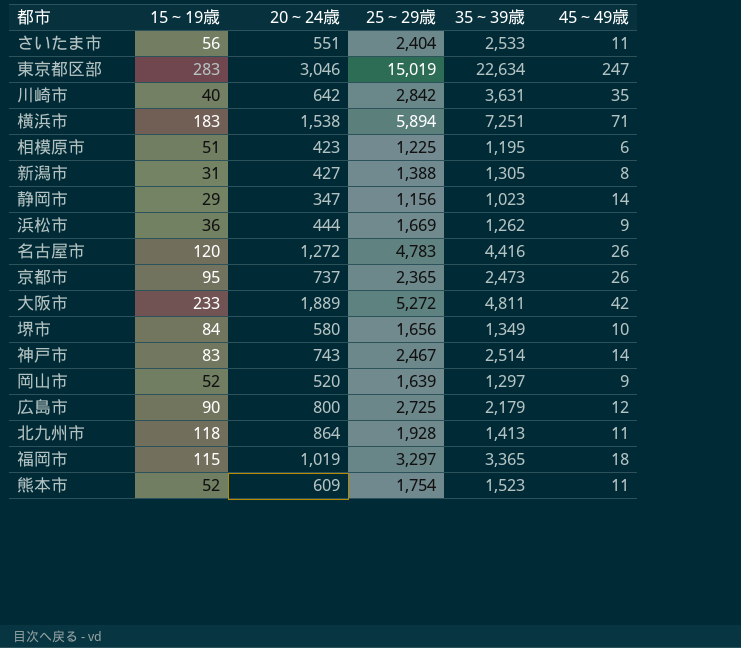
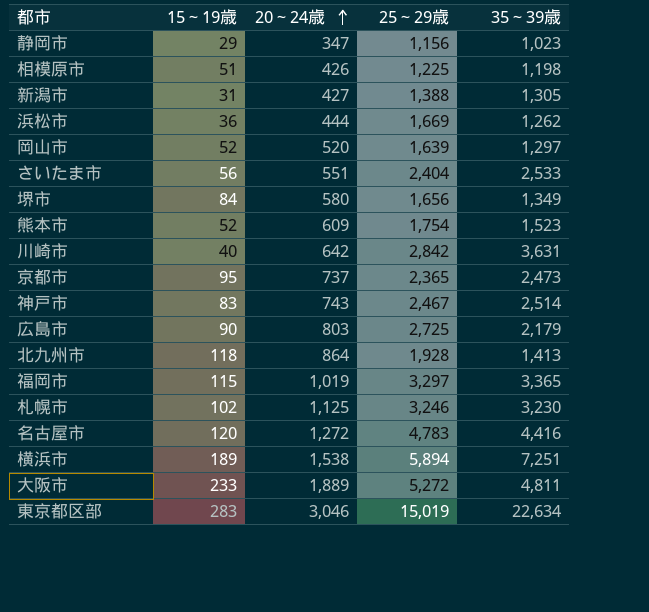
row order: none -> 20～24歳 ascending
column 45～49歳 | position: 6 -> none
相模原市 | 20～24歳: 423 -> 426
相模原市 | 35～39歳: 1,195 -> 1,198
広島市 | 20～24歳: 800 -> 803
row 札幌市: none -> 102 | 1,125 | 3,246 | 3,230
横浜市 | 15～19歳: 183 -> 189

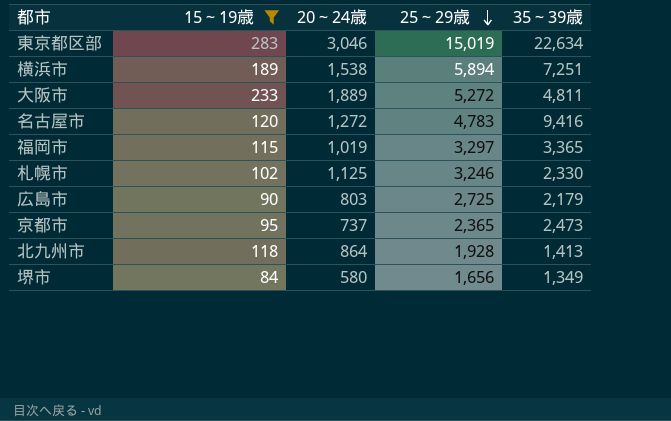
filter: none -> 15～19歳 >= 84
row order: 20～24歳 ascending -> 25～29歳 descending
名古屋市 | 35～39歳: 4,416 -> 9,416
札幌市 | 35～39歳: 3,230 -> 2,330

